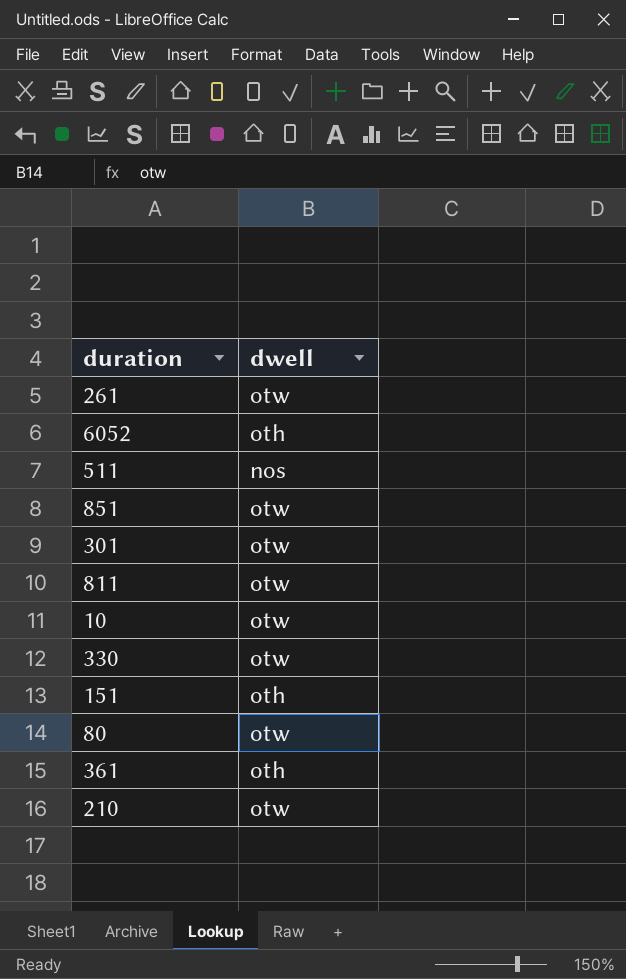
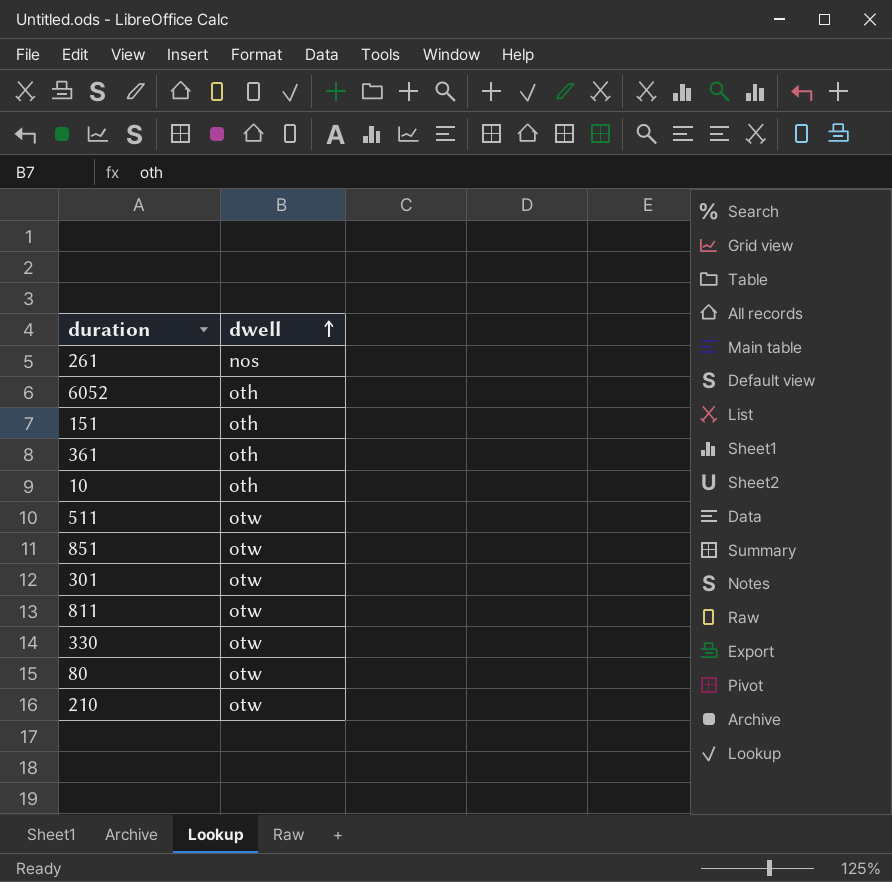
row order: none -> dwell ascending
261 | dwell: otw -> nos
10 | dwell: otw -> oth
511 | dwell: nos -> otw

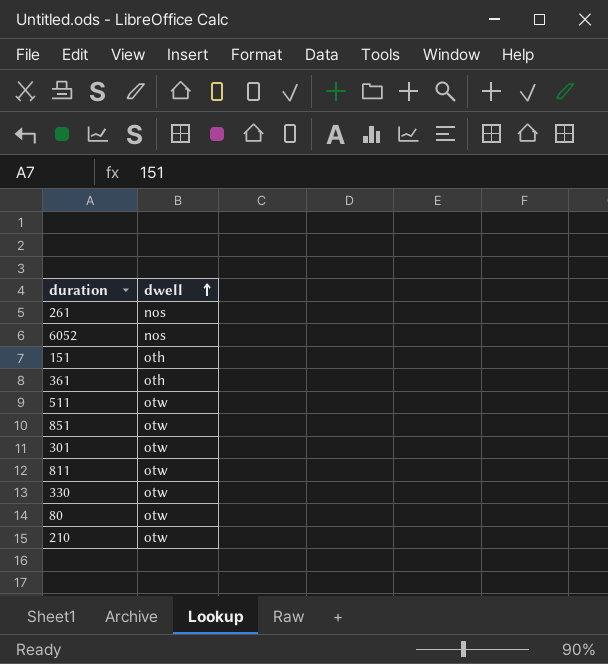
row 10: oth -> none
6052 | dwell: oth -> nos

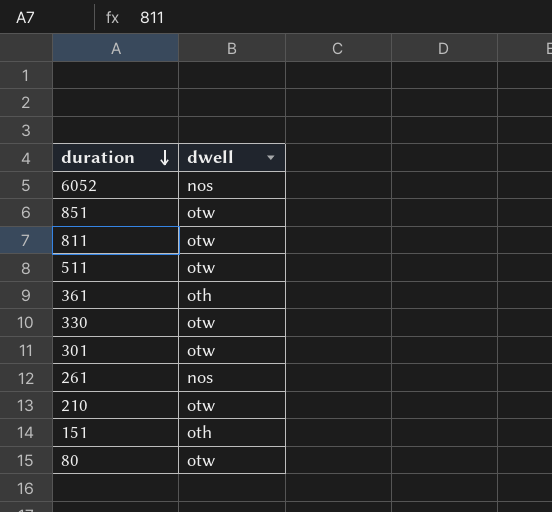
row order: dwell ascending -> duration descending

